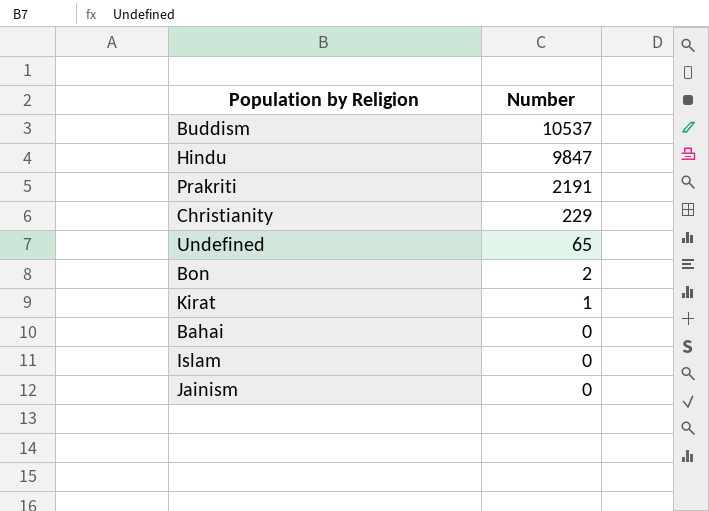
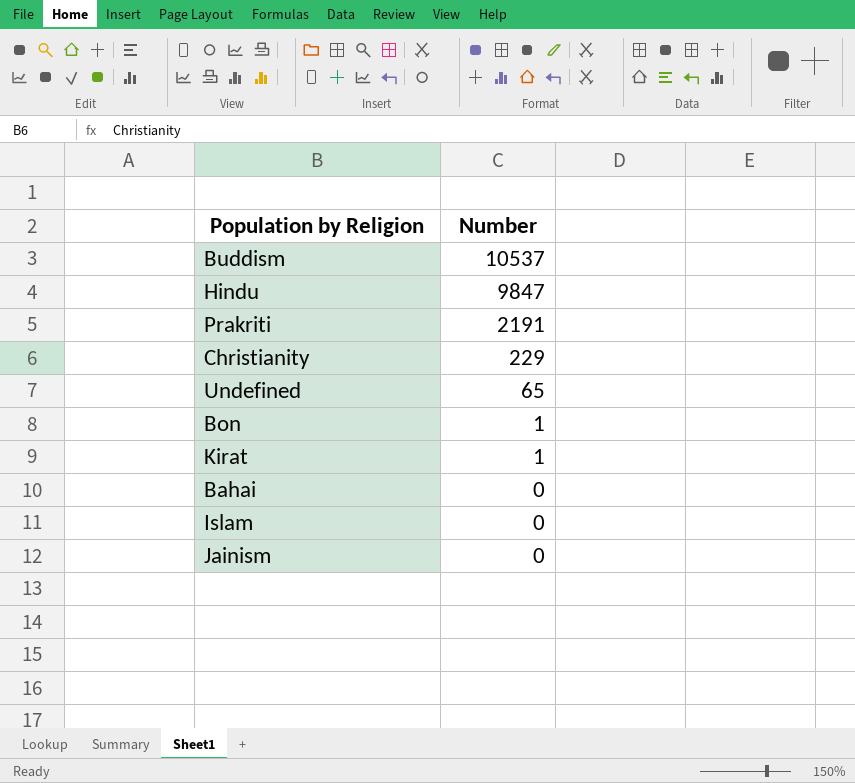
Bon | Number: 2 -> 1

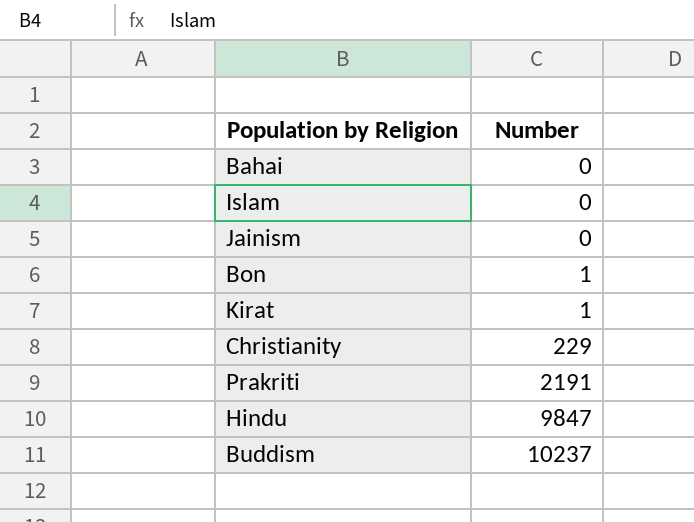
row order: Number descending -> Number ascending
row Undefined: 65 -> none
Buddism | Number: 10537 -> 10237

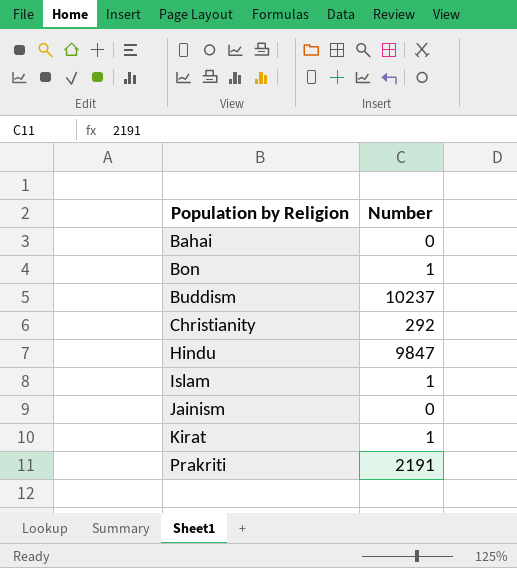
row order: Number ascending -> Population by Religion ascending
Christianity | Number: 229 -> 292
Islam | Number: 0 -> 1

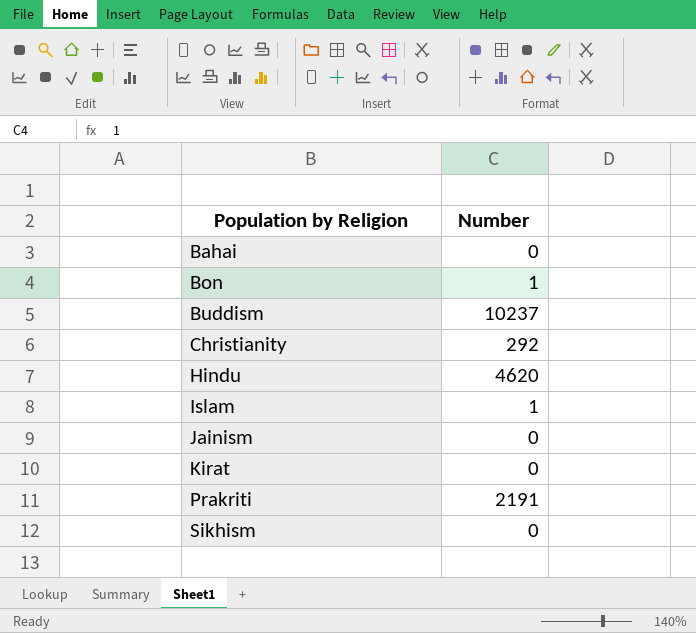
Hindu | Number: 9847 -> 4620
Kirat | Number: 1 -> 0
row Sikhism: none -> 0

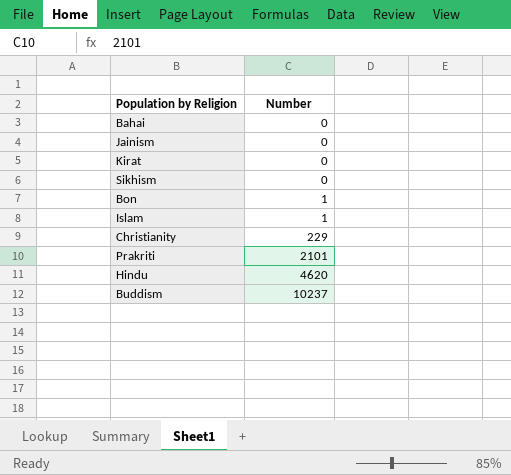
row order: Population by Religion ascending -> Number ascending
Christianity | Number: 292 -> 229
Prakriti | Number: 2191 -> 2101

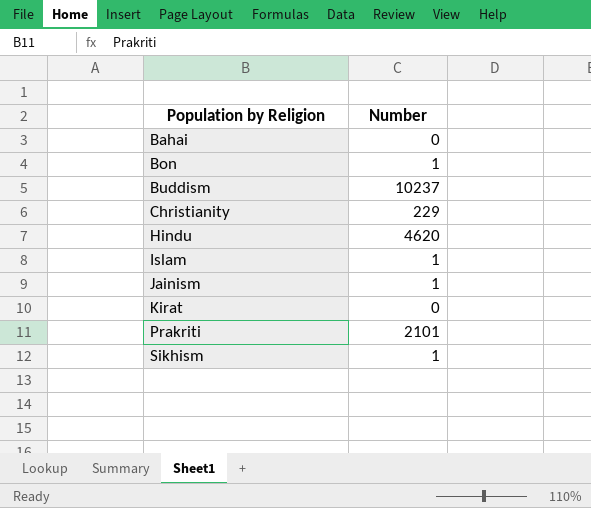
row order: Number ascending -> Population by Religion ascending
Jainism | Number: 0 -> 1
Sikhism | Number: 0 -> 1

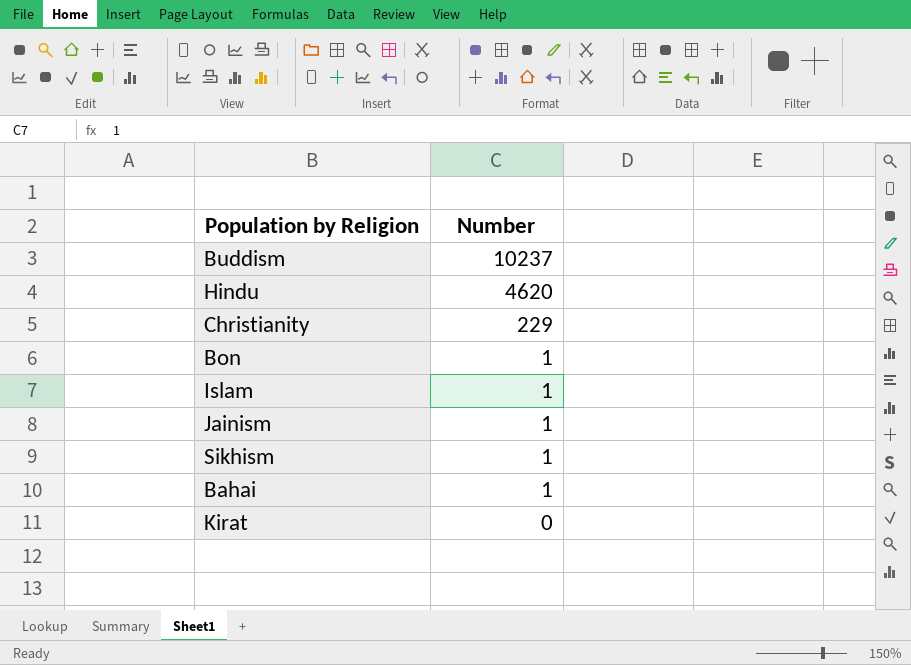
row order: Population by Religion ascending -> Number descending
row Prakriti: 2101 -> none
Bahai | Number: 0 -> 1

